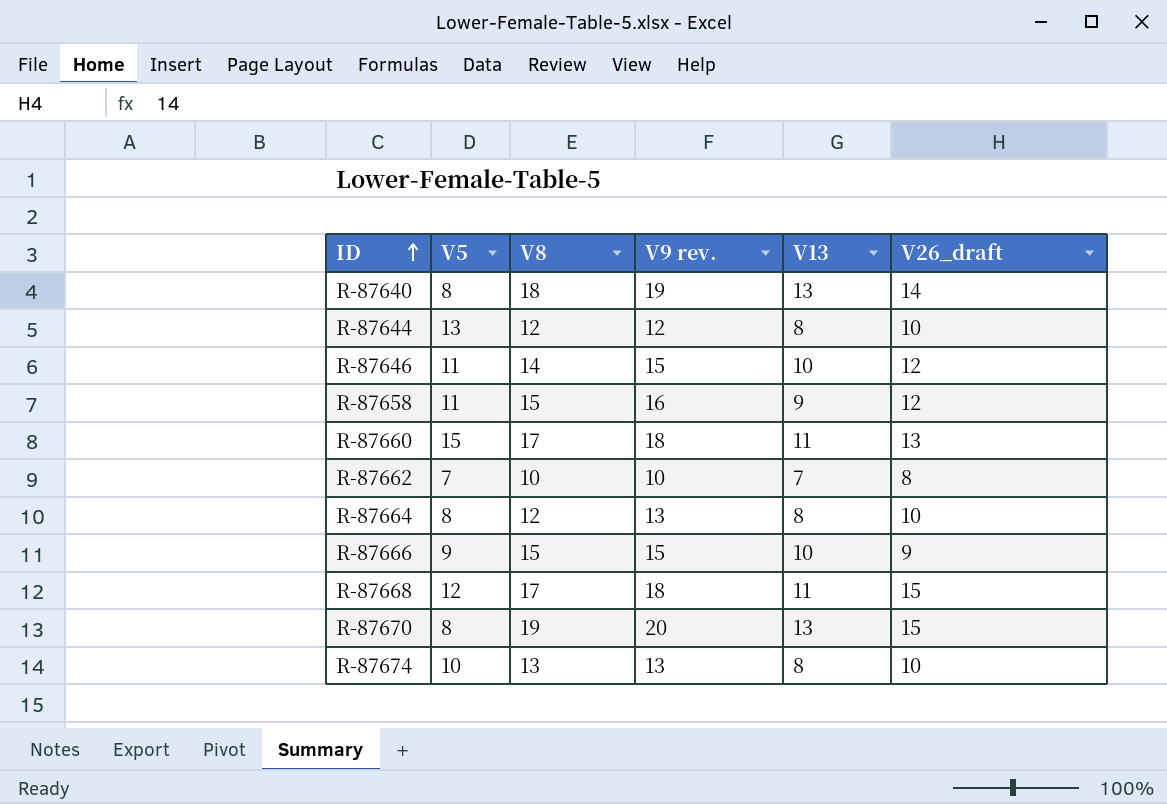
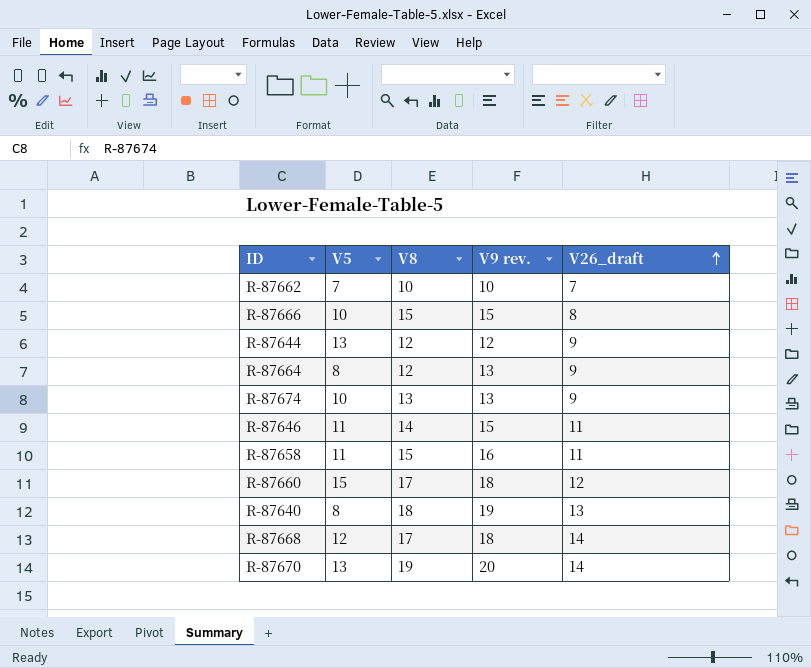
row order: ID ascending -> V26_draft ascending
column V13 | position: 5 -> none
R-87662 | V26_draft: 8 -> 7
R-87666 | V5: 9 -> 10
R-87666 | V26_draft: 9 -> 8
R-87644 | V26_draft: 10 -> 9
R-87664 | V26_draft: 10 -> 9
R-87674 | V26_draft: 10 -> 9
R-87646 | V26_draft: 12 -> 11
R-87658 | V26_draft: 12 -> 11
R-87660 | V26_draft: 13 -> 12
R-87640 | V26_draft: 14 -> 13
R-87668 | V26_draft: 15 -> 14
R-87670 | V5: 8 -> 13
R-87670 | V26_draft: 15 -> 14

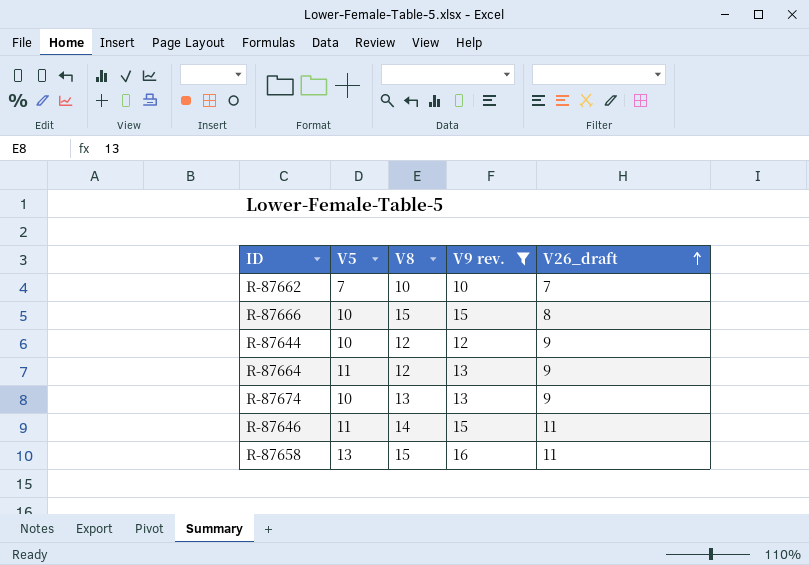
filter: none -> V9 rev. <= 16
R-87644 | V5: 13 -> 10
R-87664 | V5: 8 -> 11
R-87658 | V5: 11 -> 13

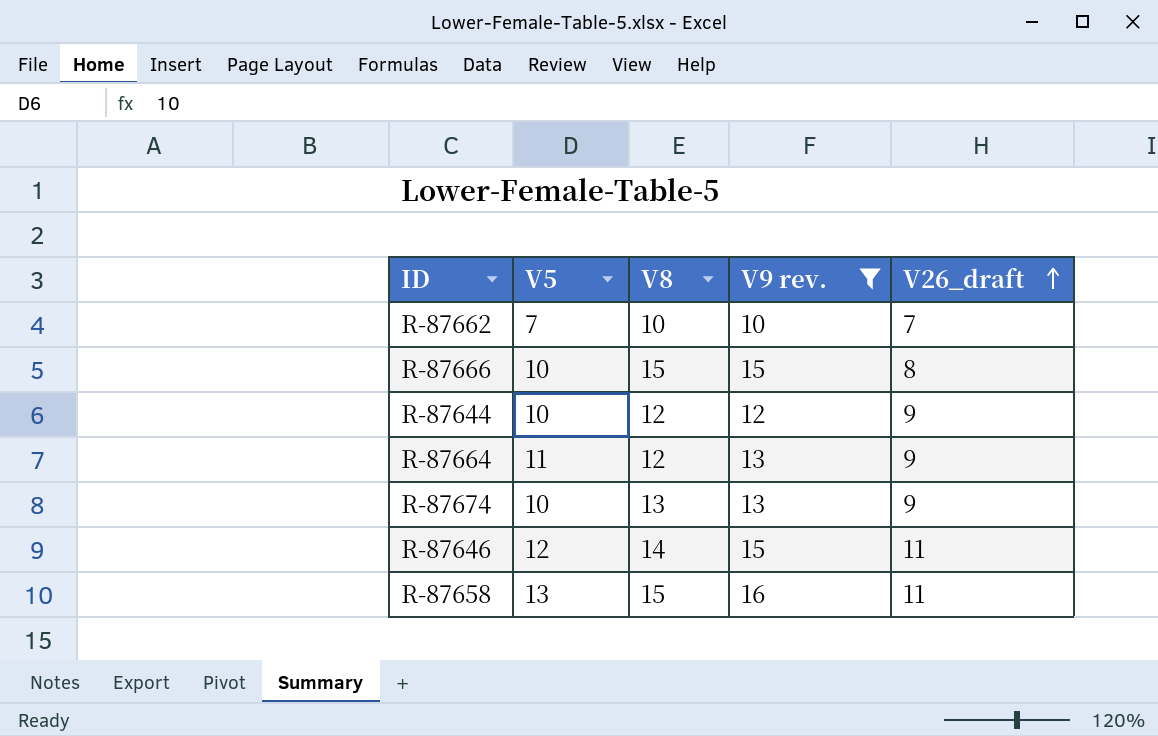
R-87646 | V5: 11 -> 12

